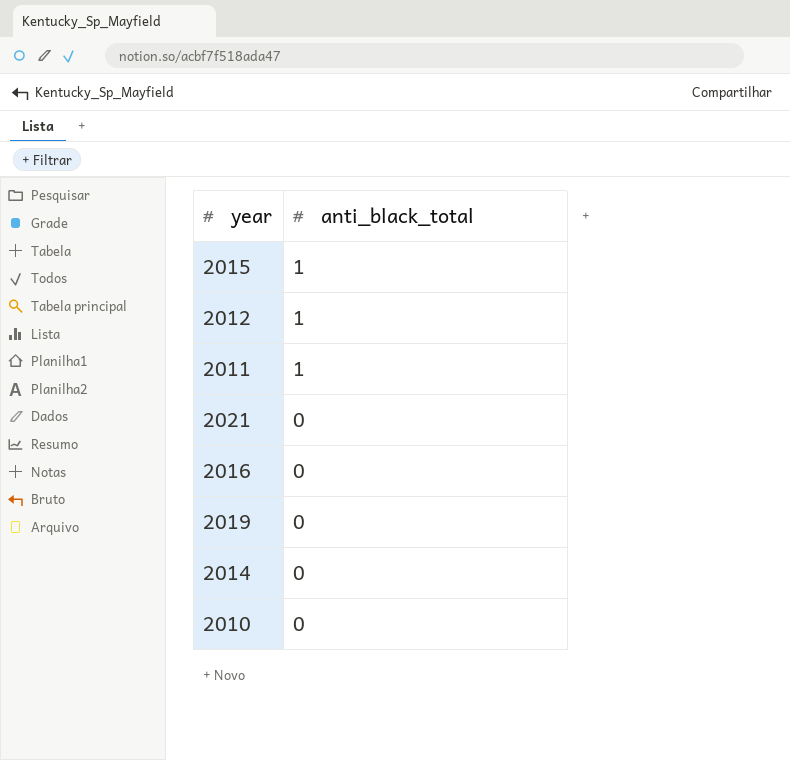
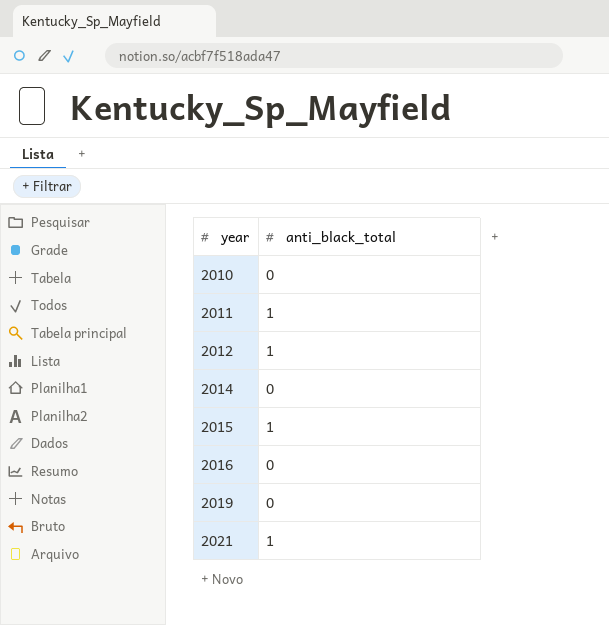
row order: anti_black_total descending -> year ascending
2021 | anti_black_total: 0 -> 1

